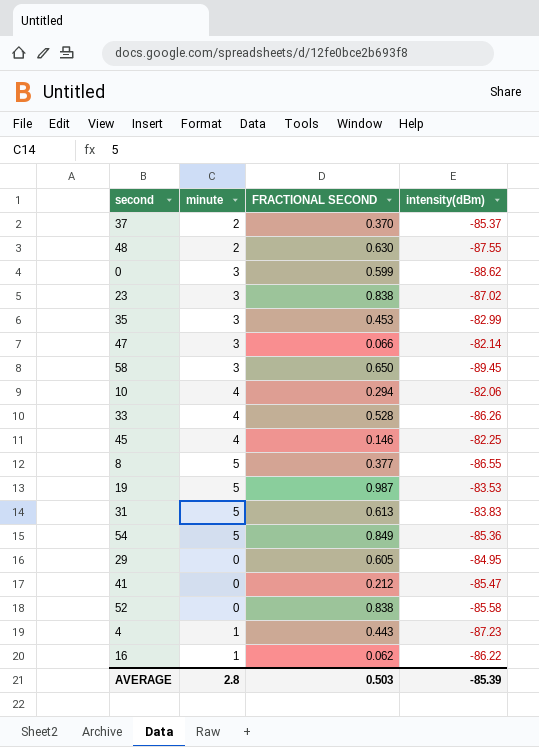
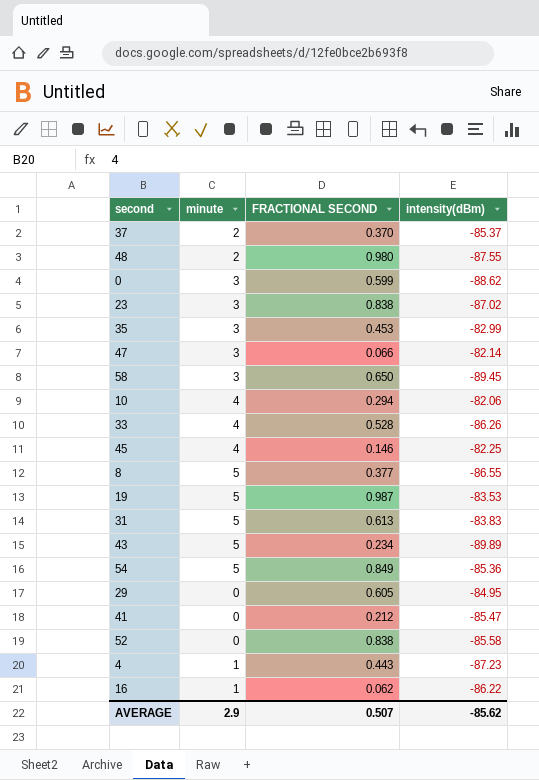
48 | FRACTIONAL SECOND: 0.630 -> 0.980
row 43: none -> 5 | 0.234 | -89.89
AVERAGE | minute: 2.8 -> 2.9
AVERAGE | FRACTIONAL SECOND: 0.503 -> 0.507
AVERAGE | intensity(dBm): -85.39 -> -85.62

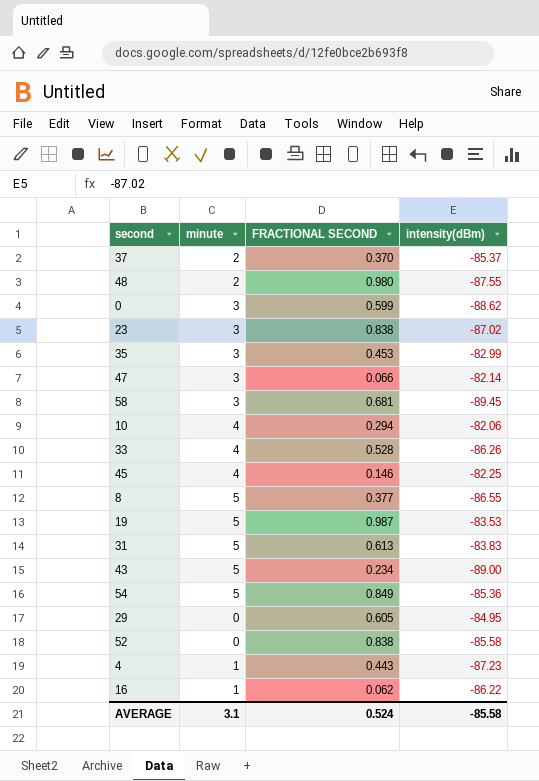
row 41: 0 | 0.212 | -85.47 -> none
58 | FRACTIONAL SECOND: 0.650 -> 0.681
43 | intensity(dBm): -89.89 -> -89.00
AVERAGE | minute: 2.9 -> 3.1
AVERAGE | FRACTIONAL SECOND: 0.507 -> 0.524
AVERAGE | intensity(dBm): -85.62 -> -85.58

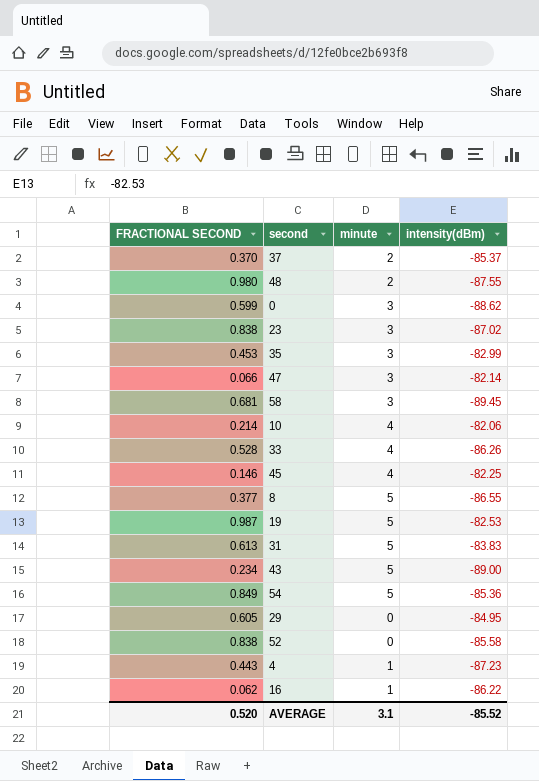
column FRACTIONAL SECOND | position: 3 -> 1
10 | FRACTIONAL SECOND: 0.294 -> 0.214
19 | intensity(dBm): -83.53 -> -82.53
AVERAGE | FRACTIONAL SECOND: 0.524 -> 0.520
AVERAGE | intensity(dBm): -85.58 -> -85.52

